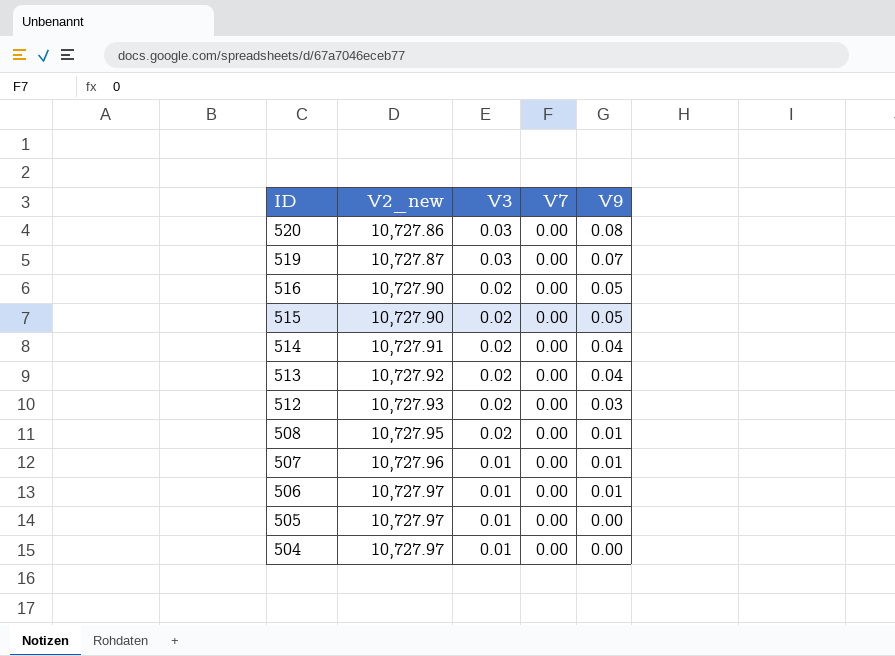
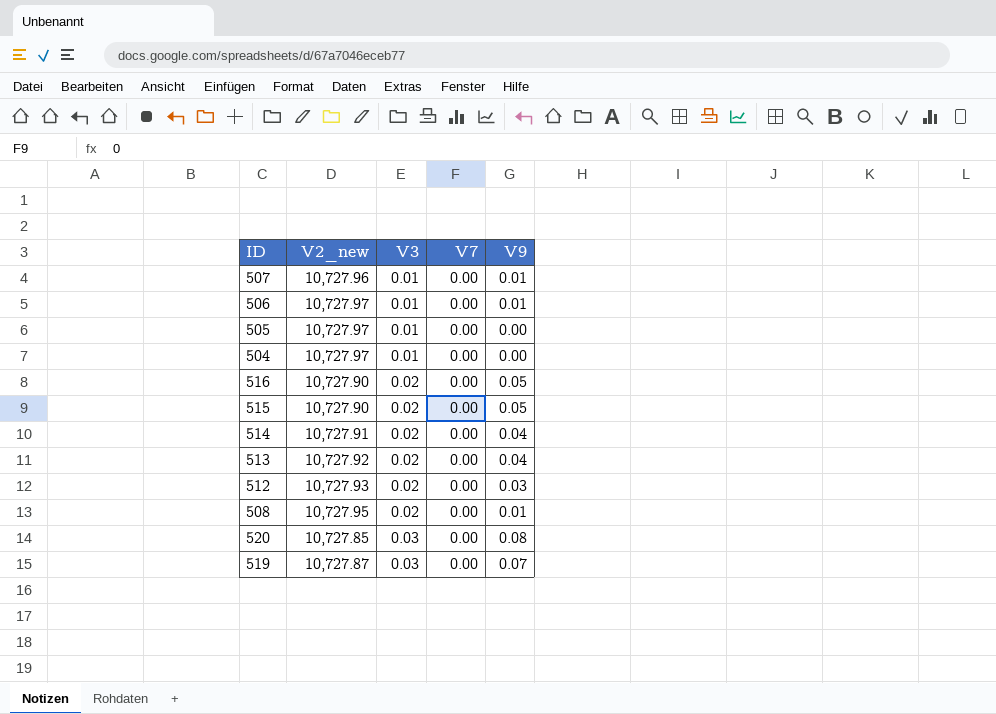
row order: ID descending -> V3 ascending
520 | V2_new: 10,727.86 -> 10,727.85

